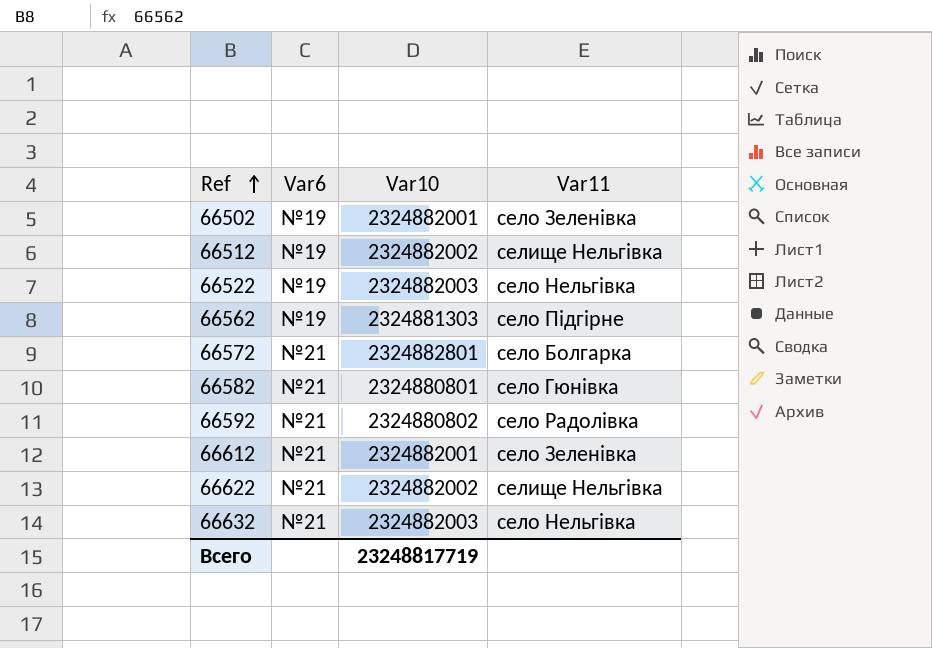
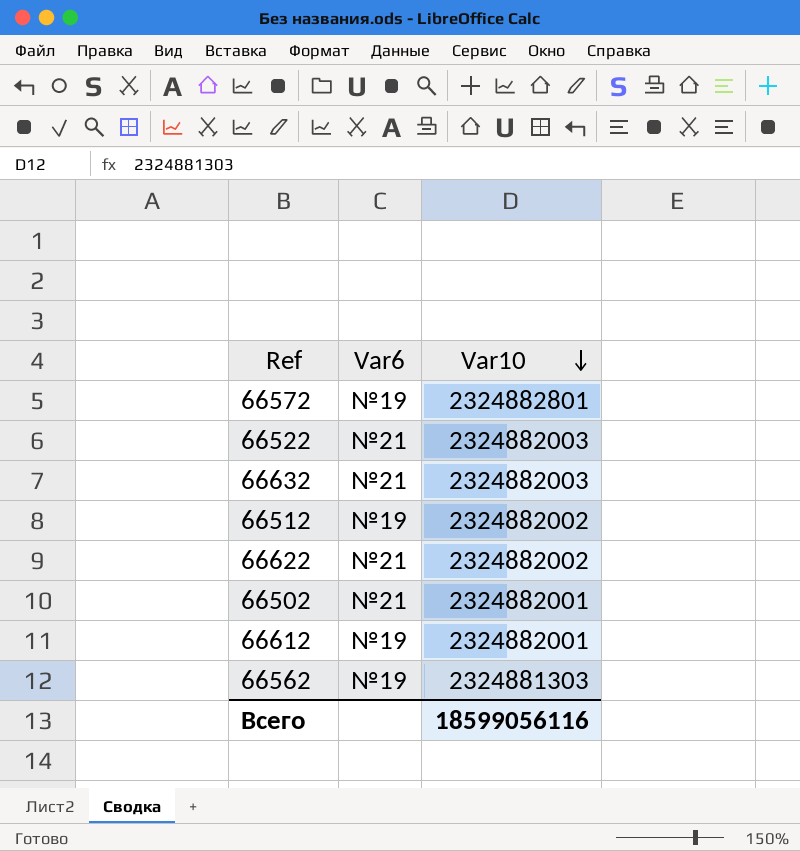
row order: Ref ascending -> Var10 descending
column Var11 | position: 4 -> none
row 66582: №21 | 2324880801 | село Гюнівка -> none
row 66592: №21 | 2324880802 | село Радолівка -> none
66572 | Var6: №21 -> №19
66522 | Var6: №19 -> №21
66502 | Var6: №19 -> №21
66612 | Var6: №21 -> №19
Всего | Var10: 23248817719 -> 18599056116

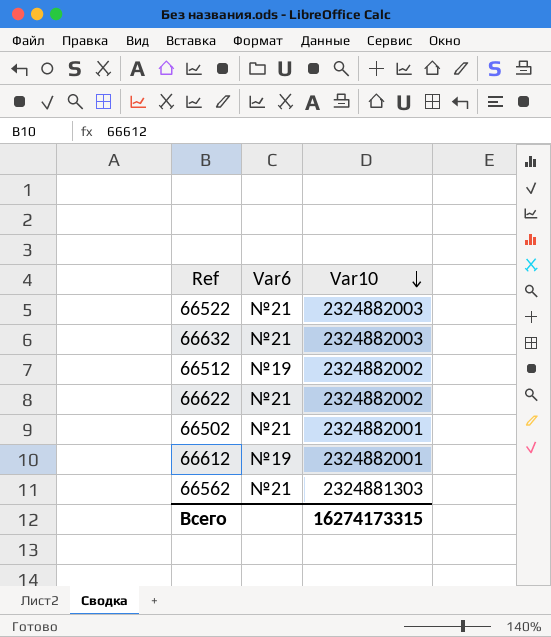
row 66572: №19 | 2324882801 -> none
66562 | Var6: №19 -> №21
Всего | Var10: 18599056116 -> 16274173315

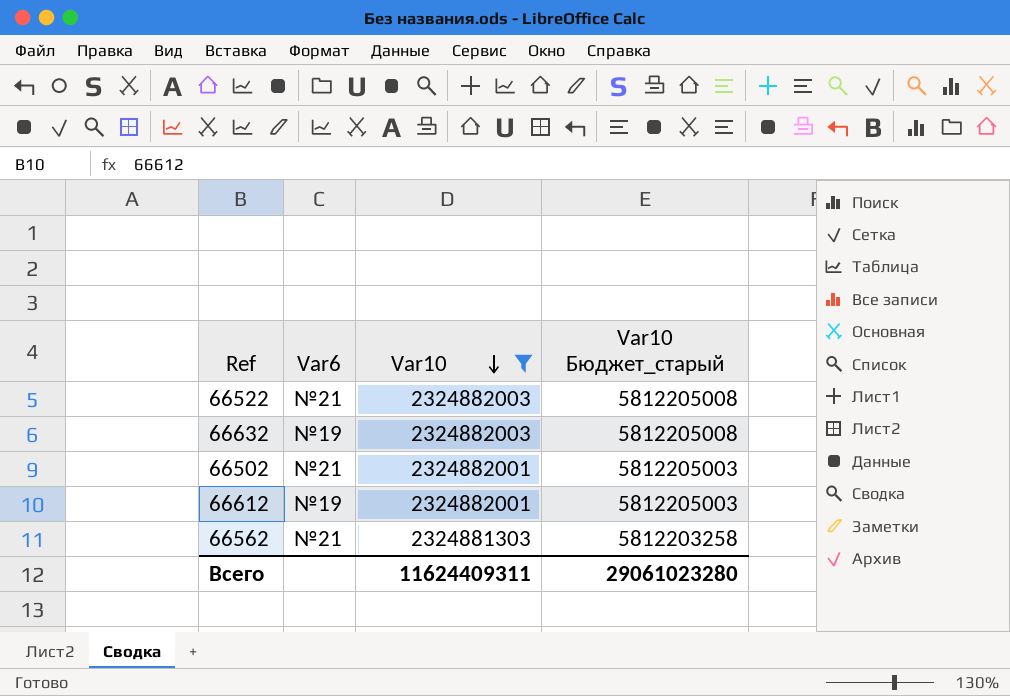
filter: none -> Var10 != 2324882002
column Var10 Бюджет_старый | formula: none -> [Var10] * 2,5
66632 | Var6: №21 -> №19
Всего | Var10: 16274173315 -> 11624409311

